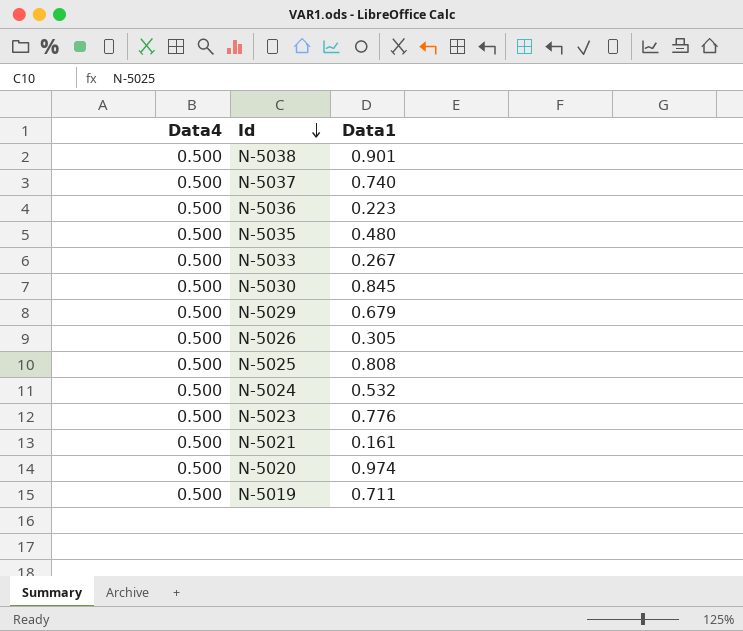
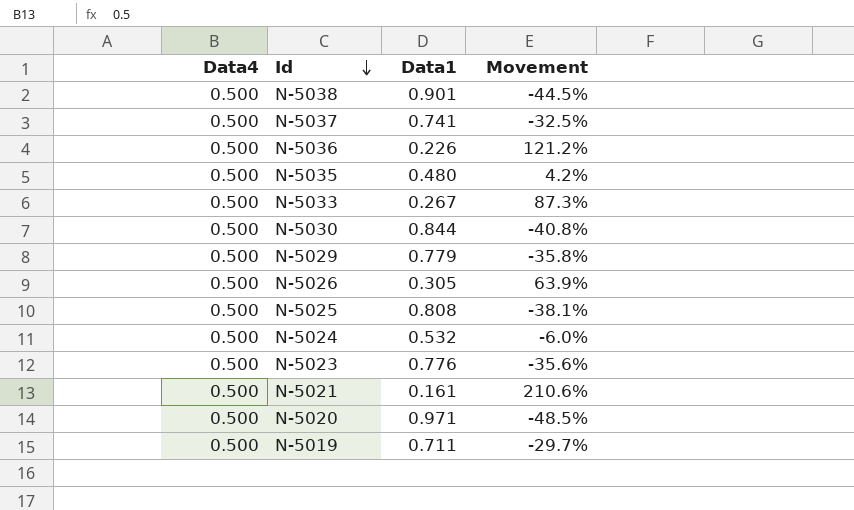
column Movement | formula: none -> ([Data4] - [Data1]) / [Data1]
N-5037 | Data1: 0.740 -> 0.741
N-5036 | Data1: 0.223 -> 0.226
N-5030 | Data1: 0.845 -> 0.844
N-5029 | Data1: 0.679 -> 0.779
N-5020 | Data1: 0.974 -> 0.971

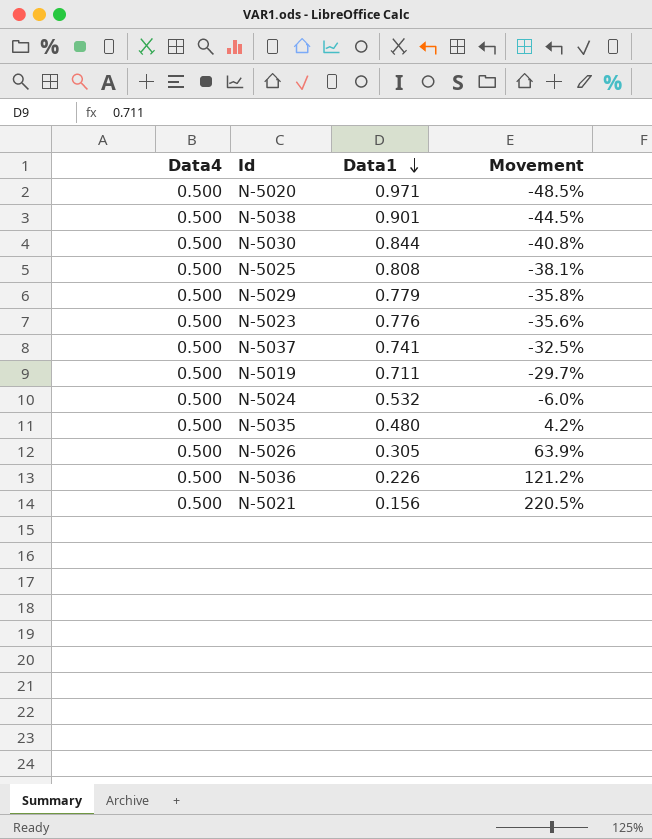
row order: Id descending -> Data1 descending
row N-5033: 0.500 | 0.267 | 87.3% -> none
N-5021 | Data1: 0.161 -> 0.156
N-5021 | Movement: 210.6% -> 220.5%

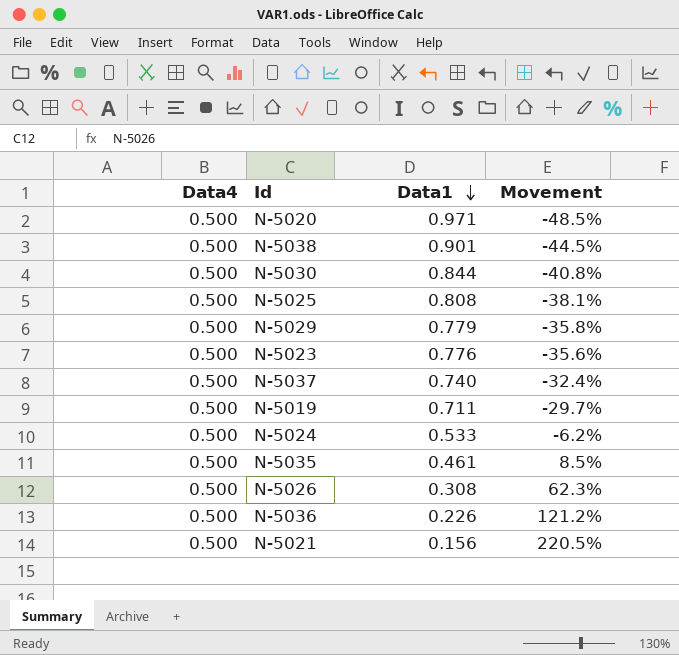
N-5037 | Data1: 0.741 -> 0.740
N-5037 | Movement: -32.5% -> -32.4%
N-5024 | Data1: 0.532 -> 0.533
N-5024 | Movement: -6.0% -> -6.2%
N-5035 | Data1: 0.480 -> 0.461
N-5035 | Movement: 4.2% -> 8.5%
N-5026 | Data1: 0.305 -> 0.308
N-5026 | Movement: 63.9% -> 62.3%

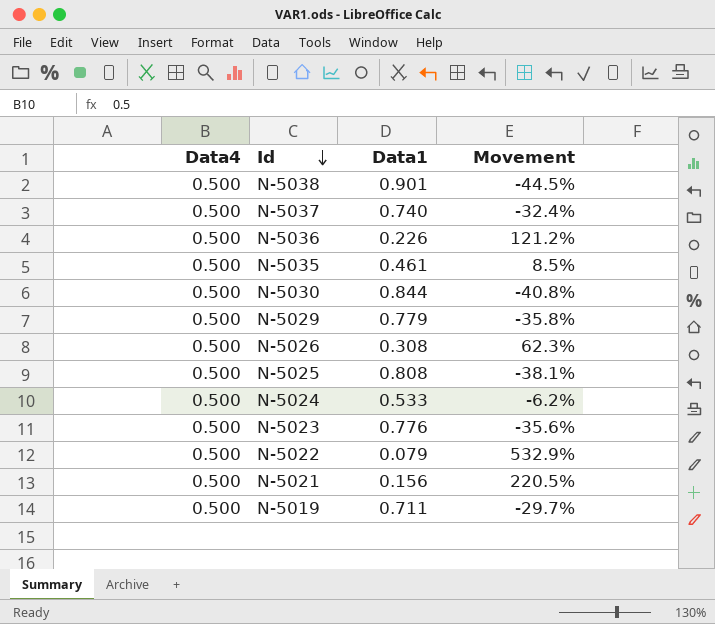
row order: Data1 descending -> Id descending
row N-5020: 0.500 | 0.971 | -48.5% -> none
row N-5022: none -> 0.500 | 0.079 | 532.9%

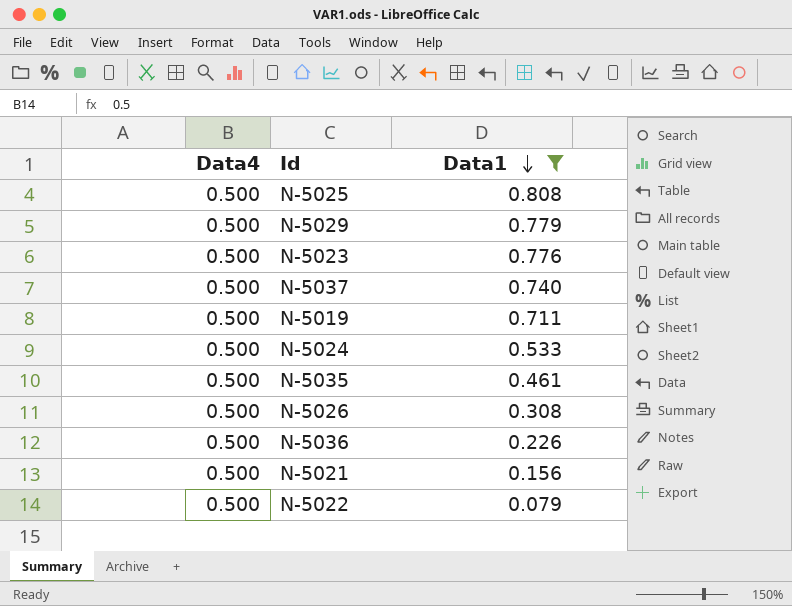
filter: none -> Data1 <= 0.808
row order: Id descending -> Data1 descending
column Movement | formula: ([Data4] - [Data1]) / [Data1] -> none

